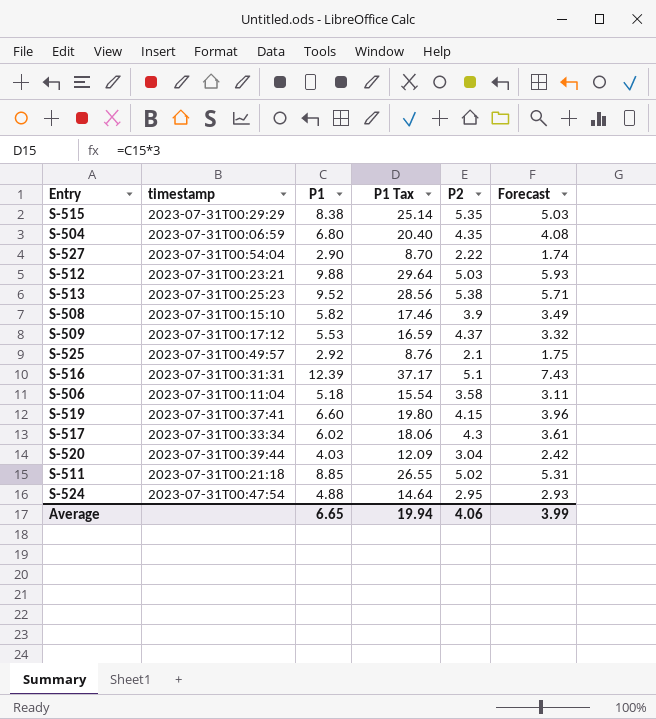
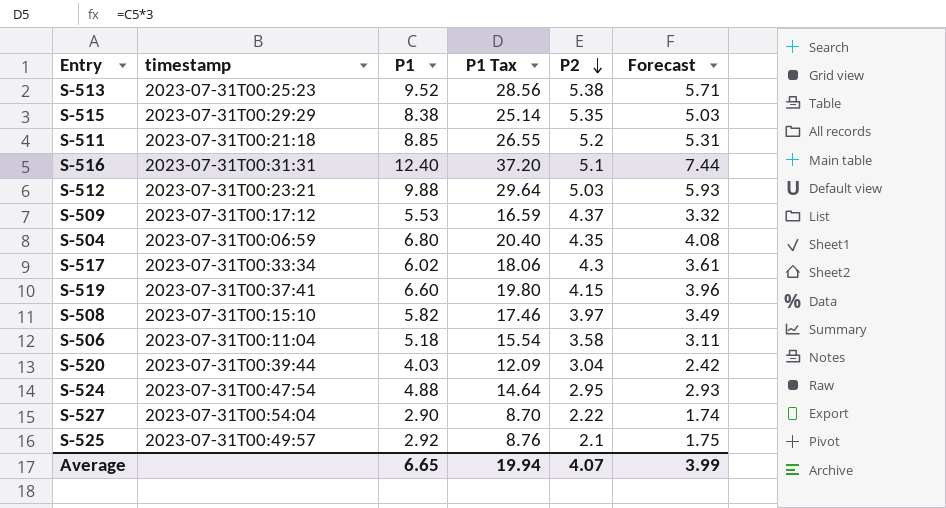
row order: none -> P2 descending
S-511 | P2: 5.02 -> 5.2
S-516 | P1: 12.39 -> 12.40
S-516 | P1 Tax: 37.17 -> 37.20
S-516 | Forecast: 7.43 -> 7.44
S-508 | P2: 3.9 -> 3.97
Average | P2: 4.06 -> 4.07

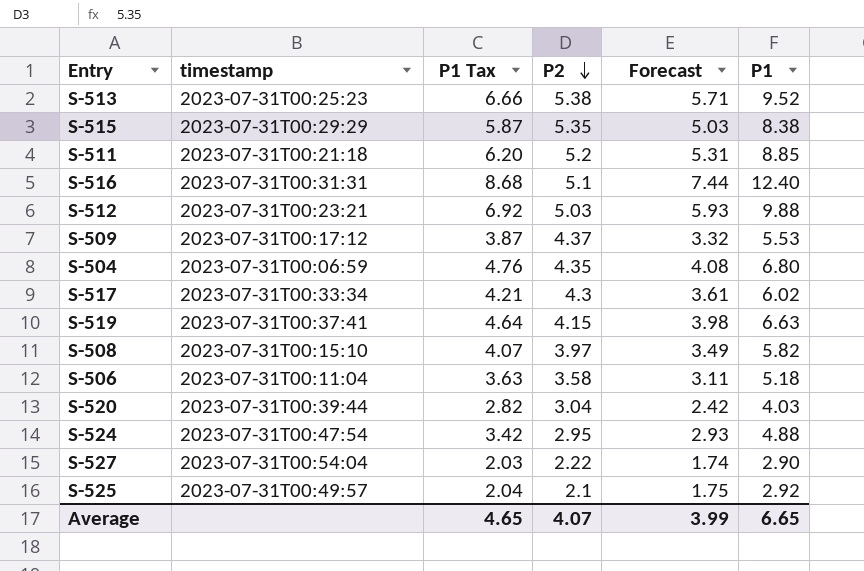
column P1 Tax | formula: [P1] * 3 -> [P1] * 0.7
column P1 | position: 3 -> 6
S-519 | Forecast: 3.96 -> 3.98
S-519 | P1: 6.60 -> 6.63
Average | P1 Tax: 19.94 -> 4.65

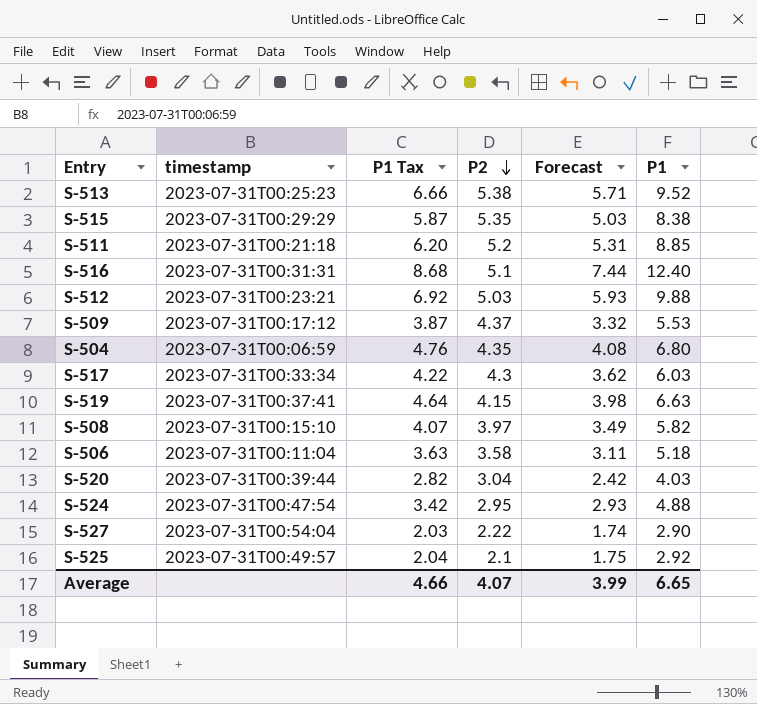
S-517 | P1 Tax: 4.21 -> 4.22
S-517 | Forecast: 3.61 -> 3.62
S-517 | P1: 6.02 -> 6.03
Average | P1 Tax: 4.65 -> 4.66

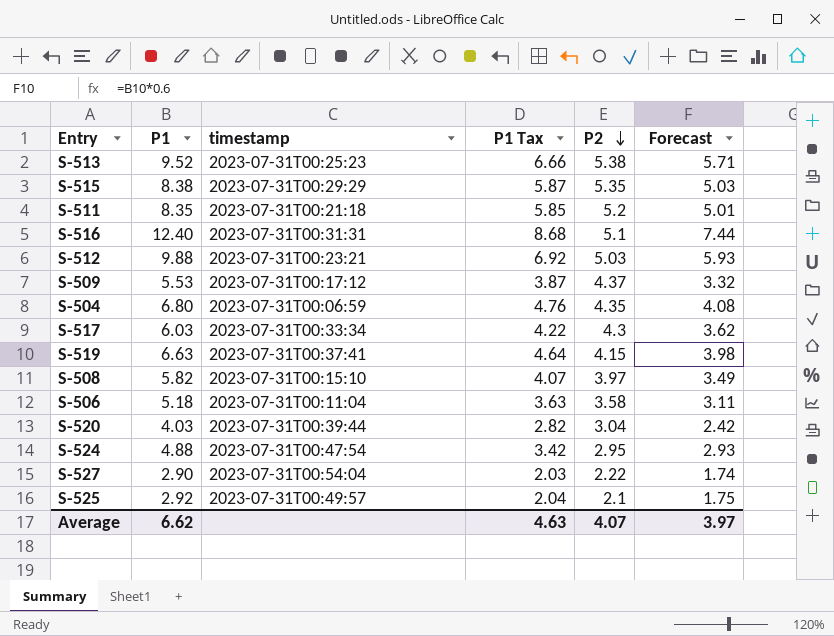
column P1 | position: 6 -> 2
S-511 | P1: 8.85 -> 8.35
S-511 | P1 Tax: 6.20 -> 5.85
S-511 | Forecast: 5.31 -> 5.01
Average | P1: 6.65 -> 6.62
Average | P1 Tax: 4.66 -> 4.63
Average | Forecast: 3.99 -> 3.97

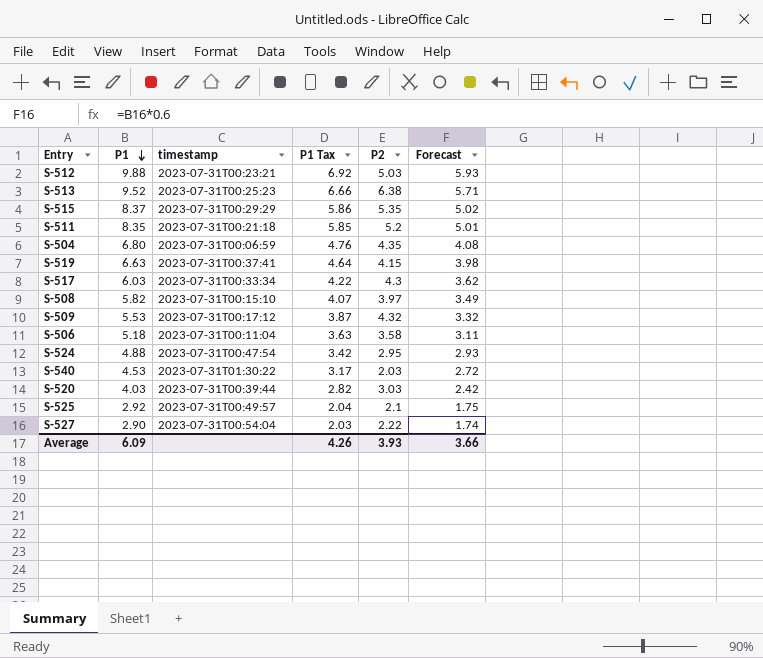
row order: P2 descending -> P1 descending
row S-516: 12.40 | 2023-07-31T00:31:31 | 8.68 | 5.1 | 7.44 -> none
S-513 | P2: 5.38 -> 6.38
S-515 | P1: 8.38 -> 8.37
S-515 | P1 Tax: 5.87 -> 5.86
S-515 | Forecast: 5.03 -> 5.02
S-509 | P2: 4.37 -> 4.32
row S-540: none -> 4.53 | 2023-07-31T01:30:22 | 3.17 | 2.03 | 2.72
S-520 | P2: 3.04 -> 3.03
Average | P1: 6.62 -> 6.09
Average | P1 Tax: 4.63 -> 4.26
Average | P2: 4.07 -> 3.93
Average | Forecast: 3.97 -> 3.66

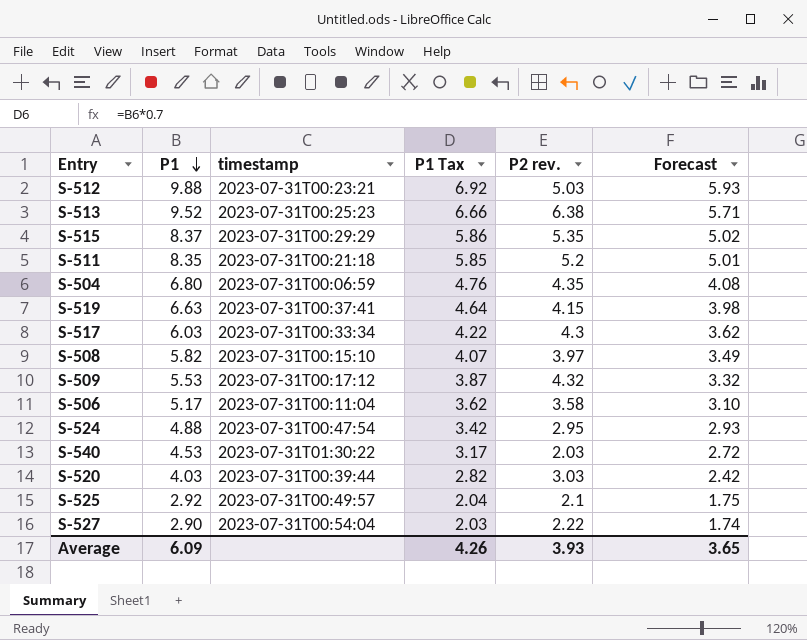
column name: P2 -> P2 rev.
S-506 | P1: 5.18 -> 5.17
S-506 | P1 Tax: 3.63 -> 3.62
S-506 | Forecast: 3.11 -> 3.10
Average | Forecast: 3.66 -> 3.65

